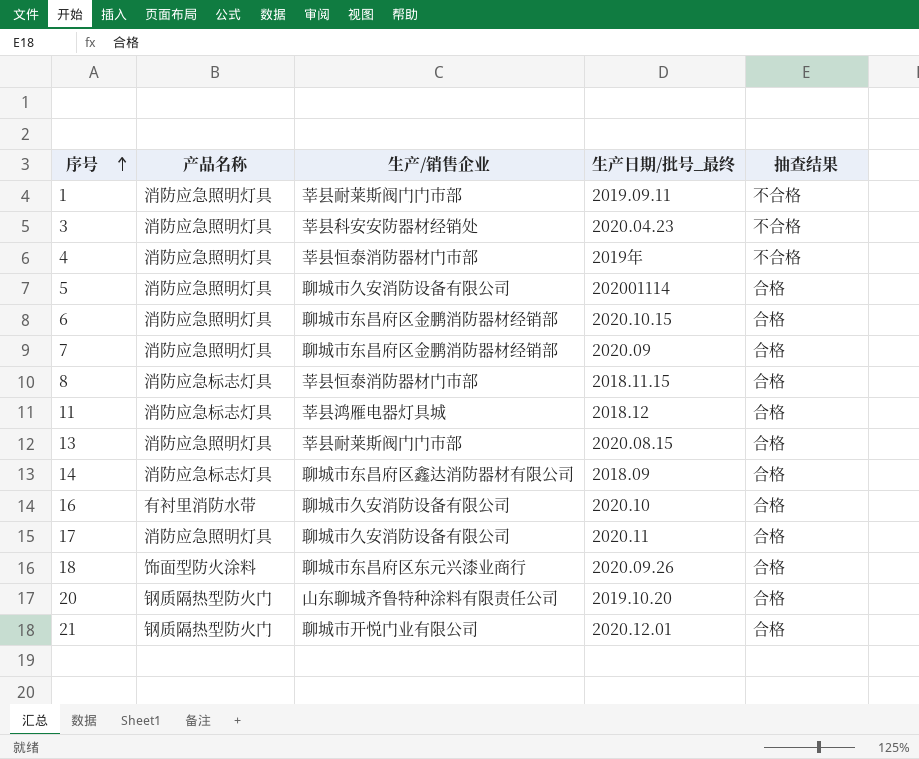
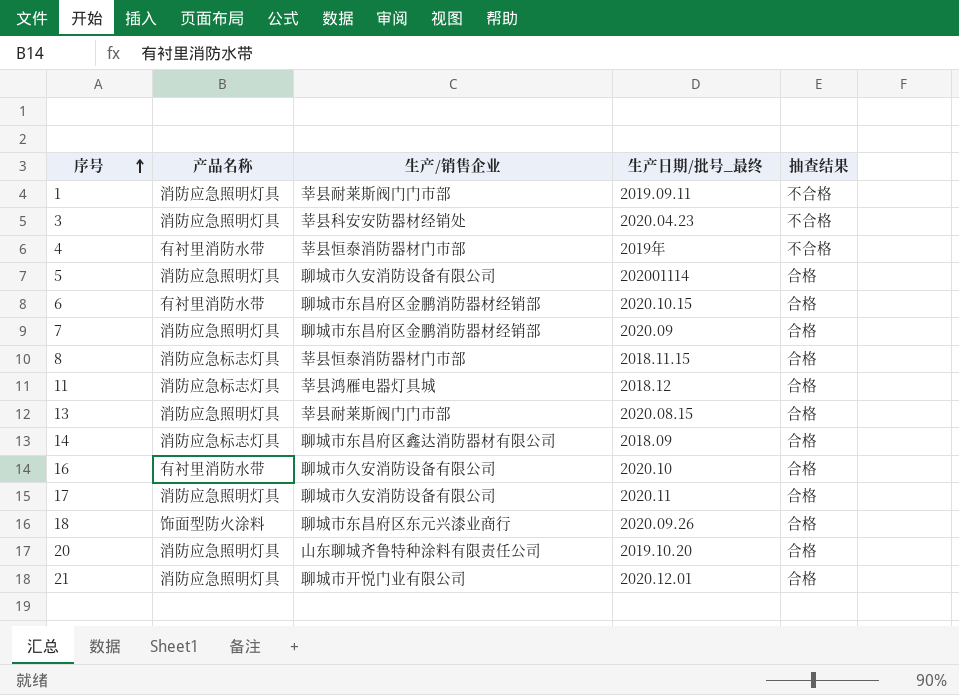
4 | 产品名称: 消防应急照明灯具 -> 有衬里消防水带
6 | 产品名称: 消防应急照明灯具 -> 有衬里消防水带
20 | 产品名称: 钢质隔热型防火门 -> 消防应急照明灯具
21 | 产品名称: 钢质隔热型防火门 -> 消防应急照明灯具

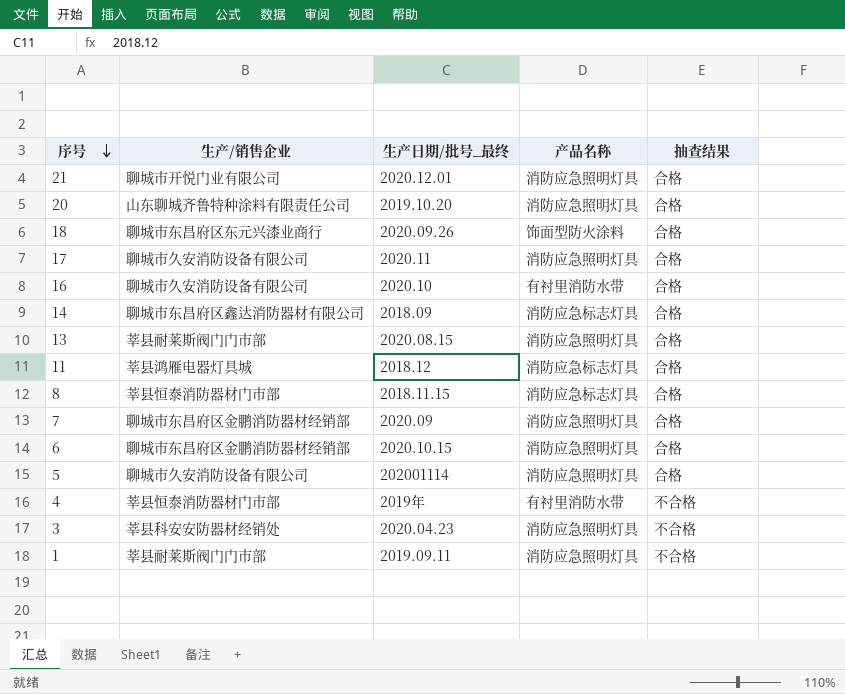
row order: 序号 ascending -> 序号 descending
column 产品名称 | position: 2 -> 4
6 | 产品名称: 有衬里消防水带 -> 消防应急照明灯具

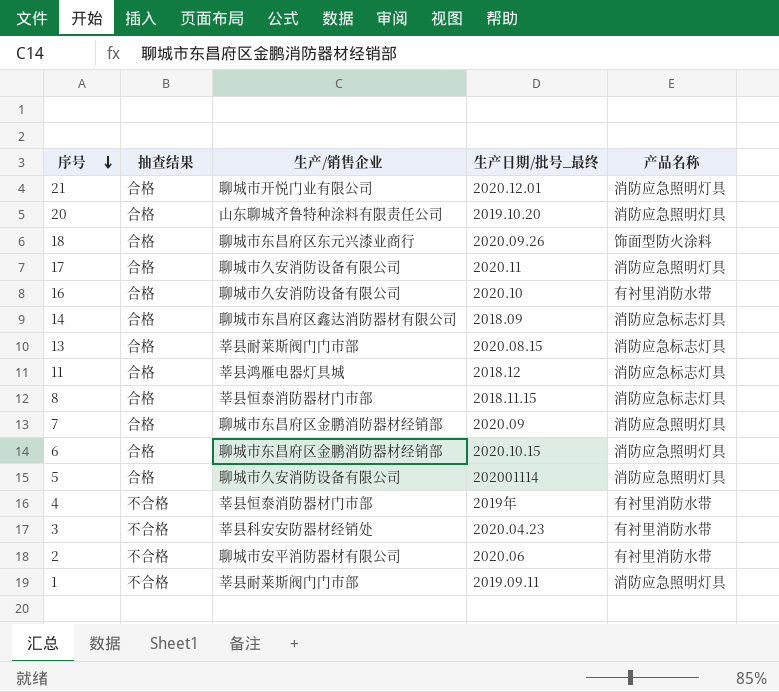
column 抽查结果 | position: 5 -> 2
13 | 产品名称: 消防应急照明灯具 -> 消防应急标志灯具
3 | 产品名称: 消防应急照明灯具 -> 有衬里消防水带
row 2: none -> 不合格 | 聊城市安平消防器材有限公司 | 2020.06 | 有衬里消防水带

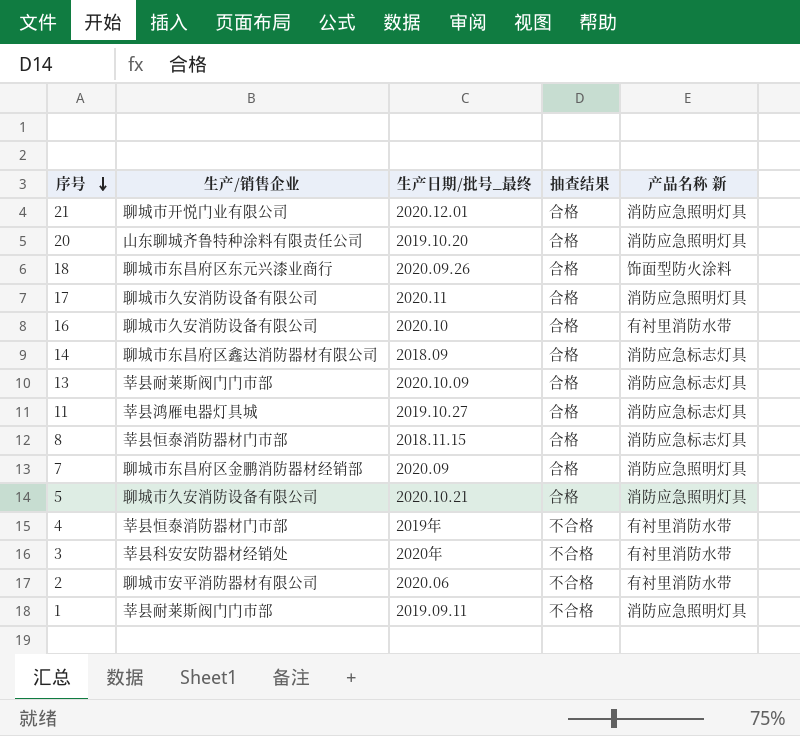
column 抽查结果 | position: 2 -> 4
column name: 产品名称 -> 产品名称 新
row 6: 合格 | 聊城市东昌府区金鹏消防器材经销部 | 2020.10.15 | 消防应急照明灯具 -> none
13 | 生产日期/批号_最终: 2020.08.15 -> 2020.10.09
11 | 生产日期/批号_最终: 2018.12 -> 2019.10.27
5 | 生产日期/批号_最终: 202001114 -> 2020.10.21
3 | 生产日期/批号_最终: 2020.04.23 -> 2020年

